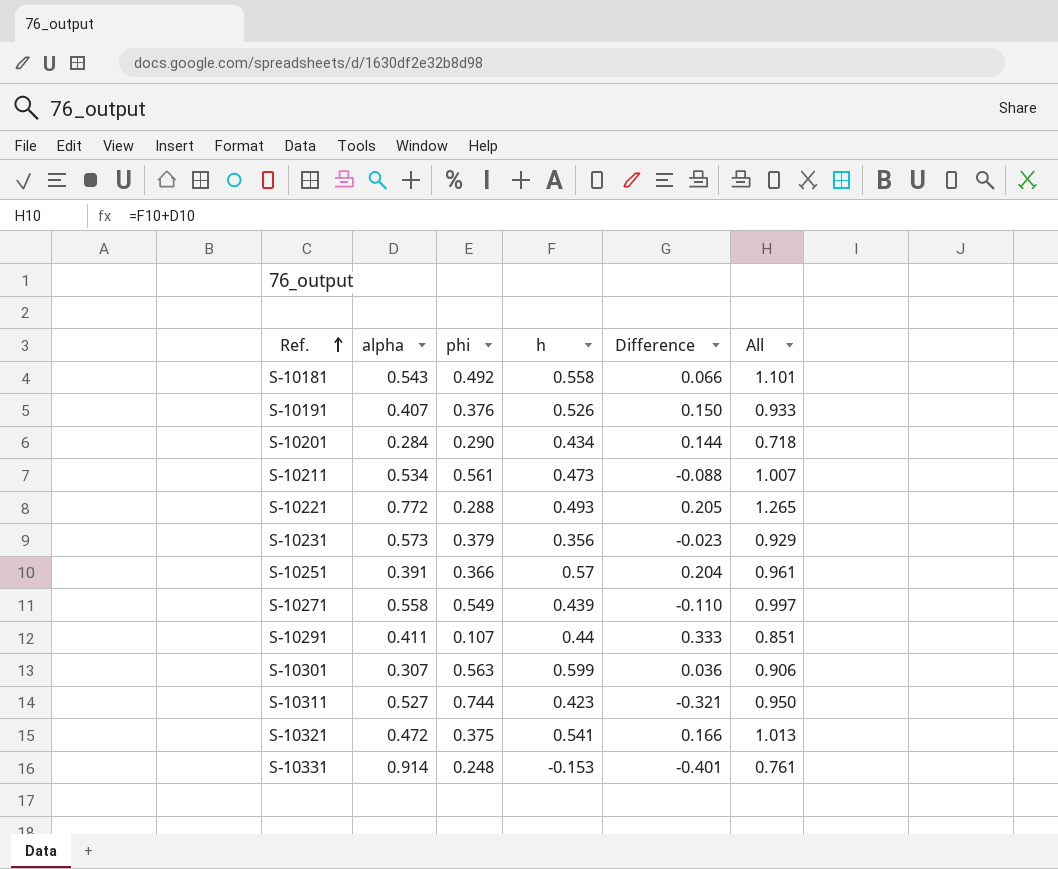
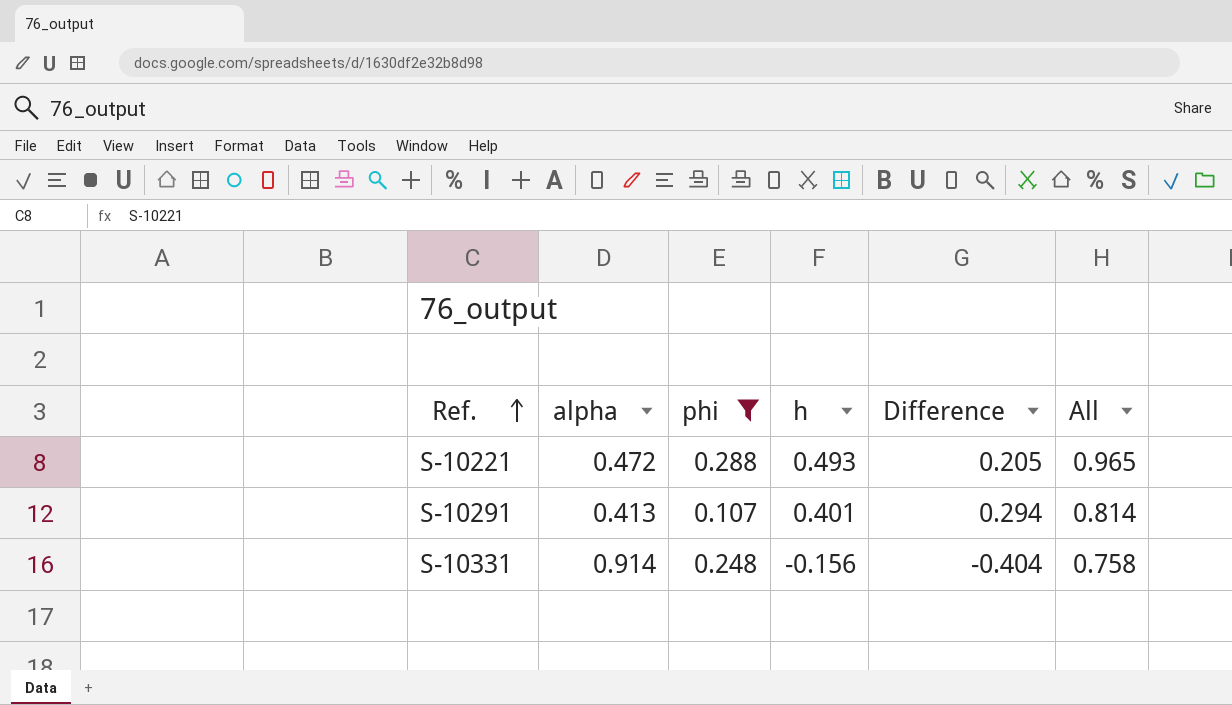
filter: none -> phi <= 0.288
S-10221 | alpha: 0.772 -> 0.472
S-10221 | All: 1.265 -> 0.965
S-10291 | alpha: 0.411 -> 0.413
S-10291 | h: 0.44 -> 0.401
S-10291 | Difference: 0.333 -> 0.294
S-10291 | All: 0.851 -> 0.814
S-10331 | h: -0.153 -> -0.156
S-10331 | Difference: -0.401 -> -0.404
S-10331 | All: 0.761 -> 0.758

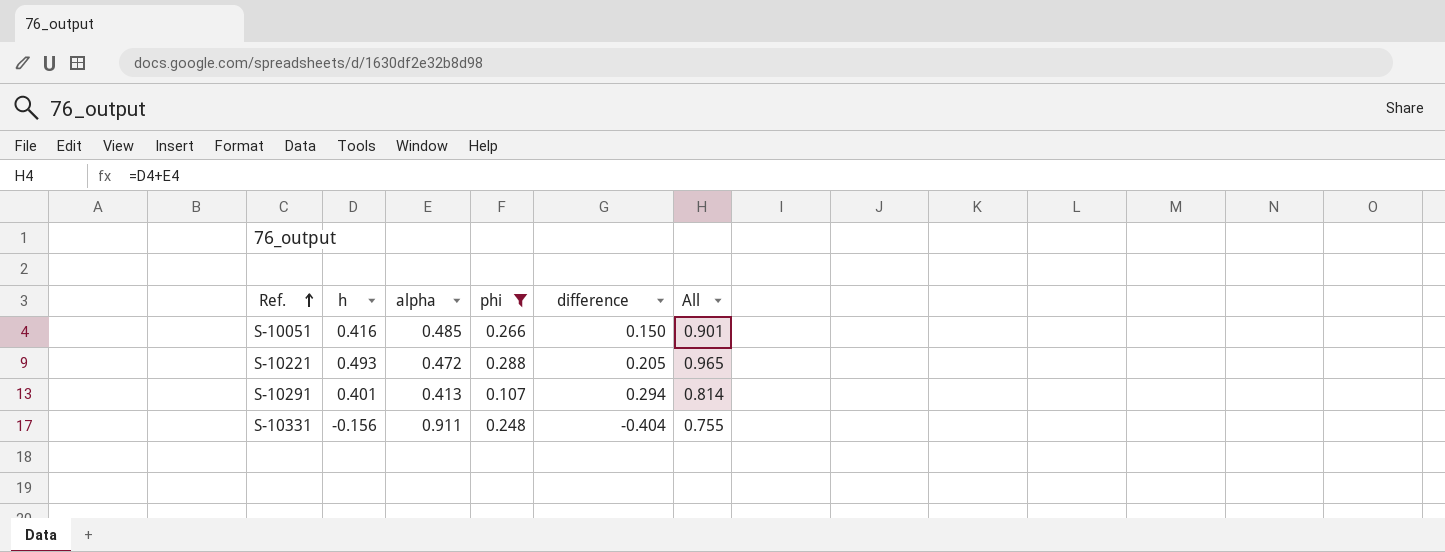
column h | position: 4 -> 2
column name: Difference -> difference
row S-10051: none -> 0.416 | 0.485 | 0.266 | 0.150 | 0.901
S-10331 | alpha: 0.914 -> 0.911
S-10331 | All: 0.758 -> 0.755

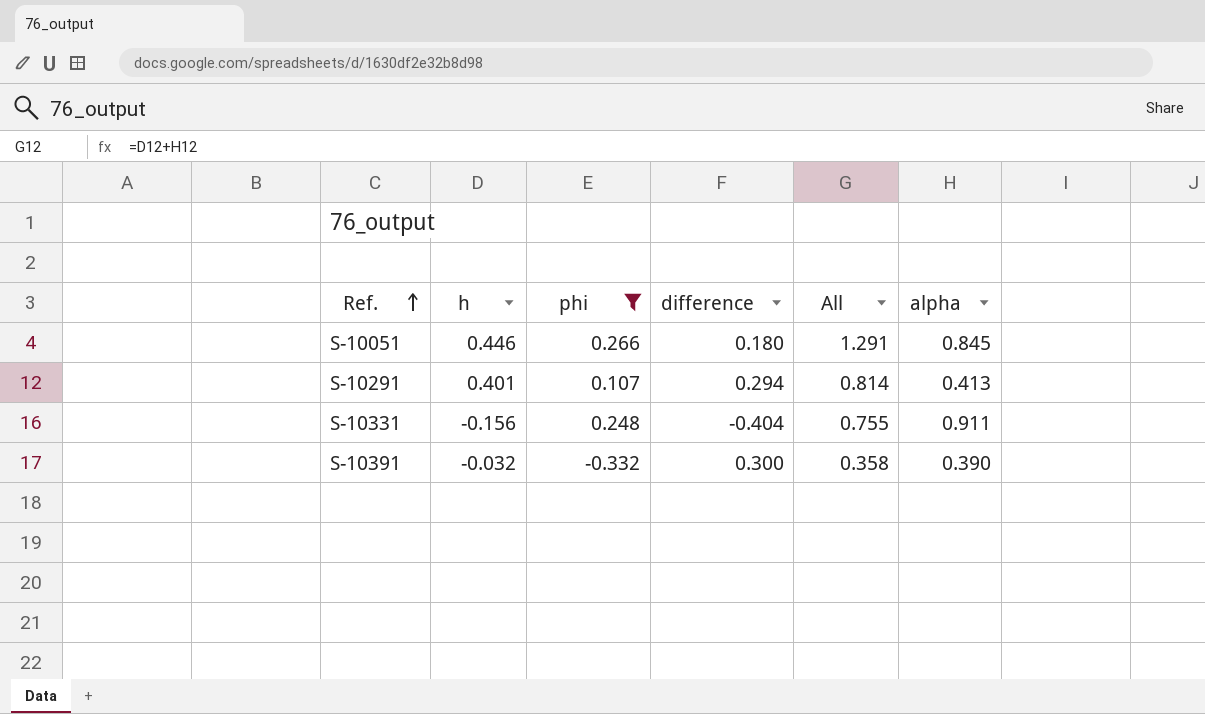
column alpha | position: 3 -> 6
row S-10221: 0.493 | 0.472 | 0.288 | 0.205 | 0.965 -> none
S-10051 | h: 0.416 -> 0.446
S-10051 | difference: 0.150 -> 0.180
S-10051 | All: 0.901 -> 1.291
S-10051 | alpha: 0.485 -> 0.845
row S-10391: none -> -0.032 | -0.332 | 0.300 | 0.358 | 0.390

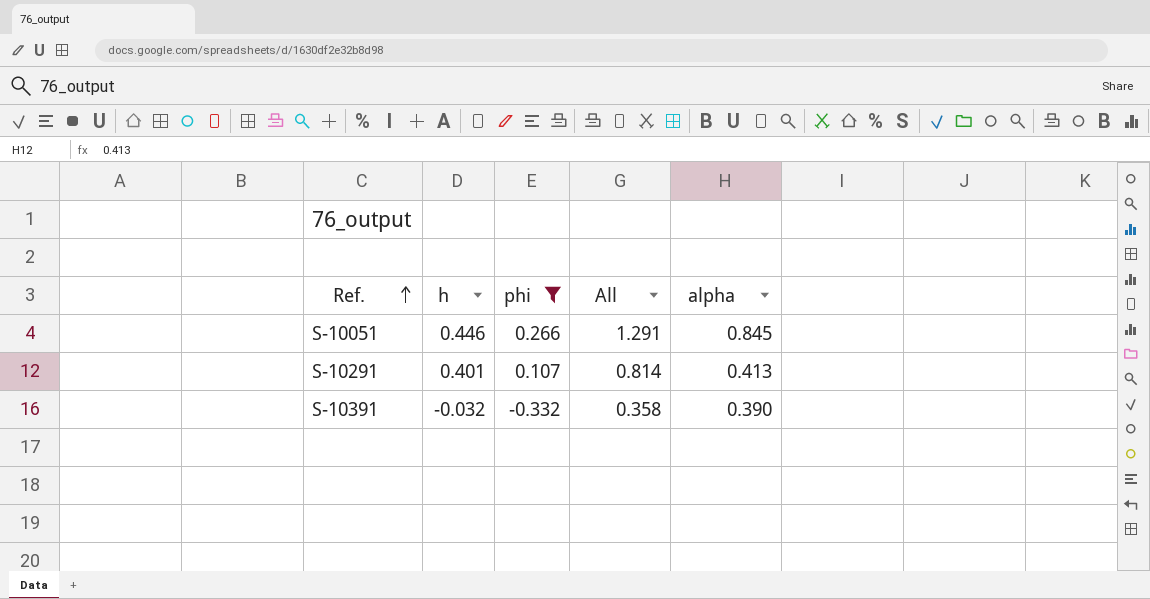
column difference | formula: [h] - [phi] -> none
row S-10331: -0.156 | 0.248 | -0.404 | 0.755 | 0.911 -> none

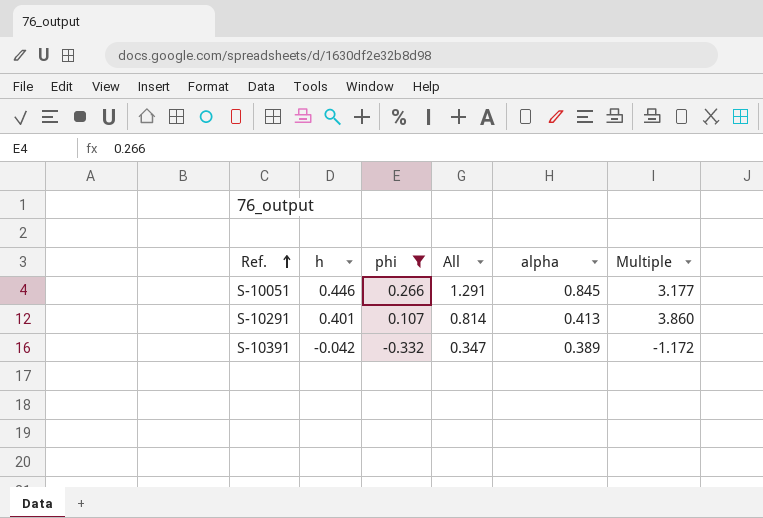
column Multiple | formula: none -> [alpha] / [phi]
S-10391 | h: -0.032 -> -0.042
S-10391 | All: 0.358 -> 0.347
S-10391 | alpha: 0.390 -> 0.389

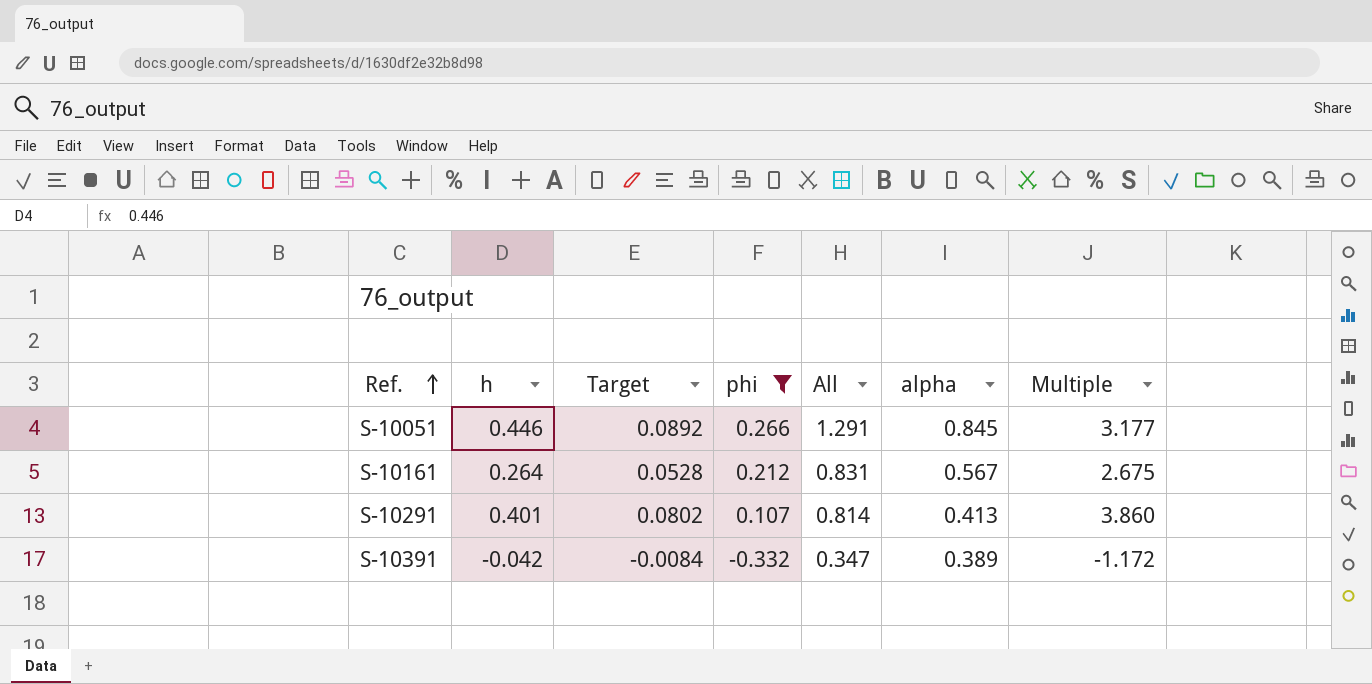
column Target | formula: none -> [h] * 0.2
row S-10161: none -> 0.264 | 0.0528 | 0.212 | 0.831 | 0.567 | 2.675

